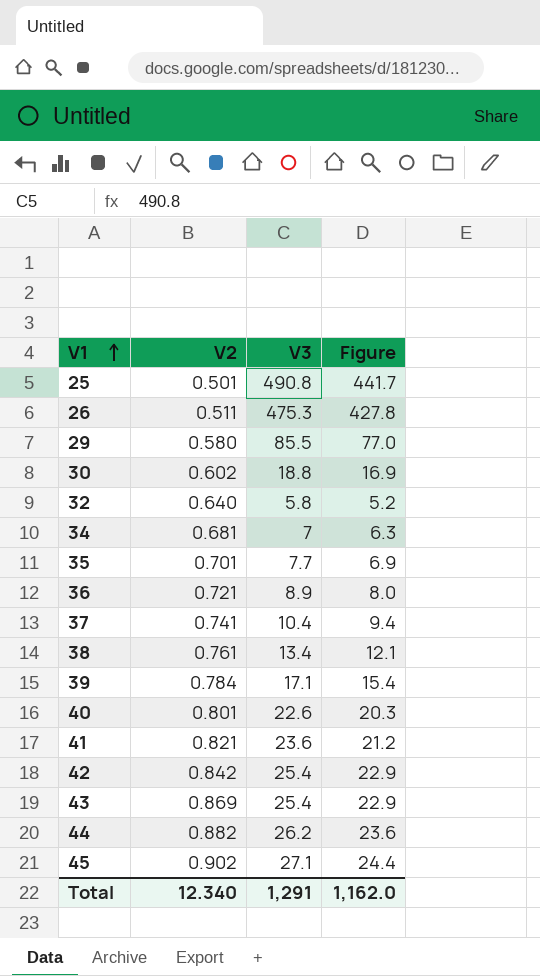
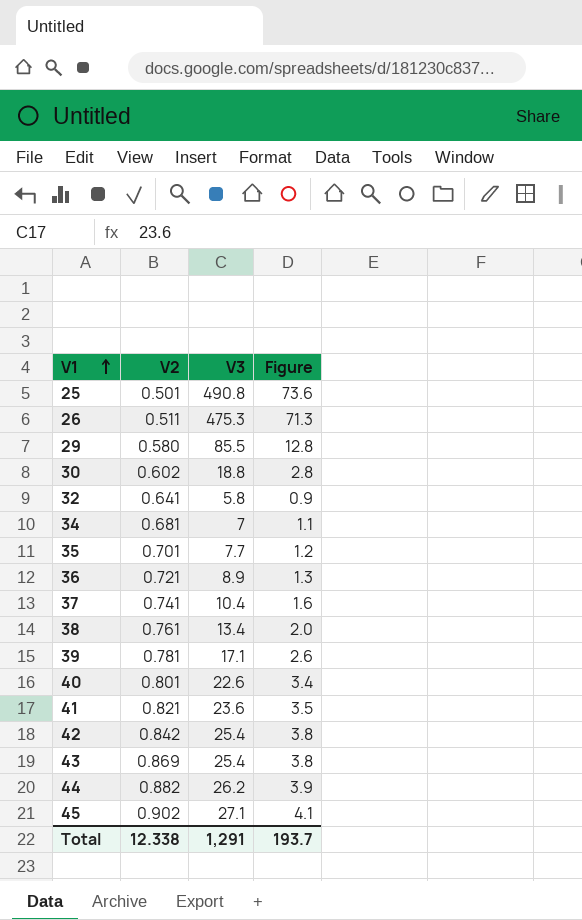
column Figure | formula: [V3] * 0.9 -> [V3] * 0.15
32 | V2: 0.640 -> 0.641
39 | V2: 0.784 -> 0.781
Total | V2: 12.340 -> 12.338
Total | Figure: 1,162.0 -> 193.7

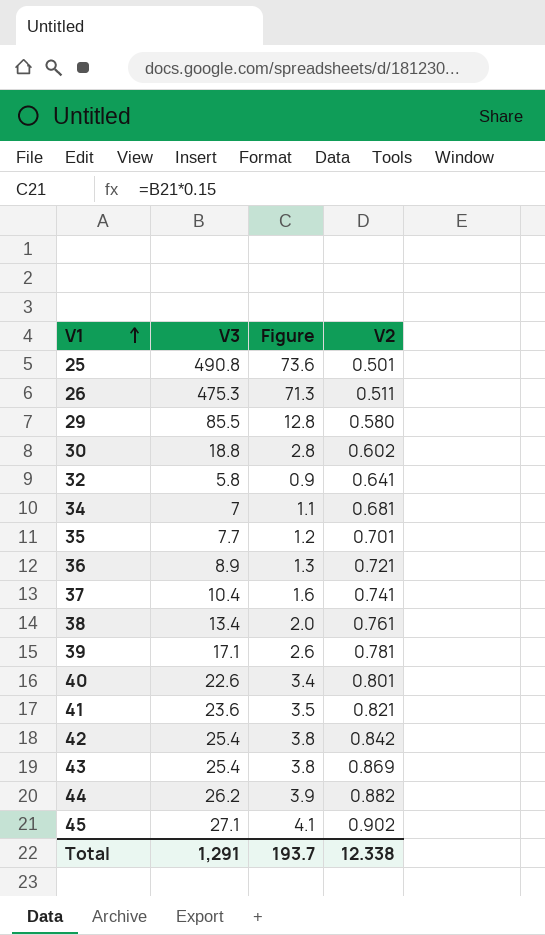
column V2 | position: 2 -> 4

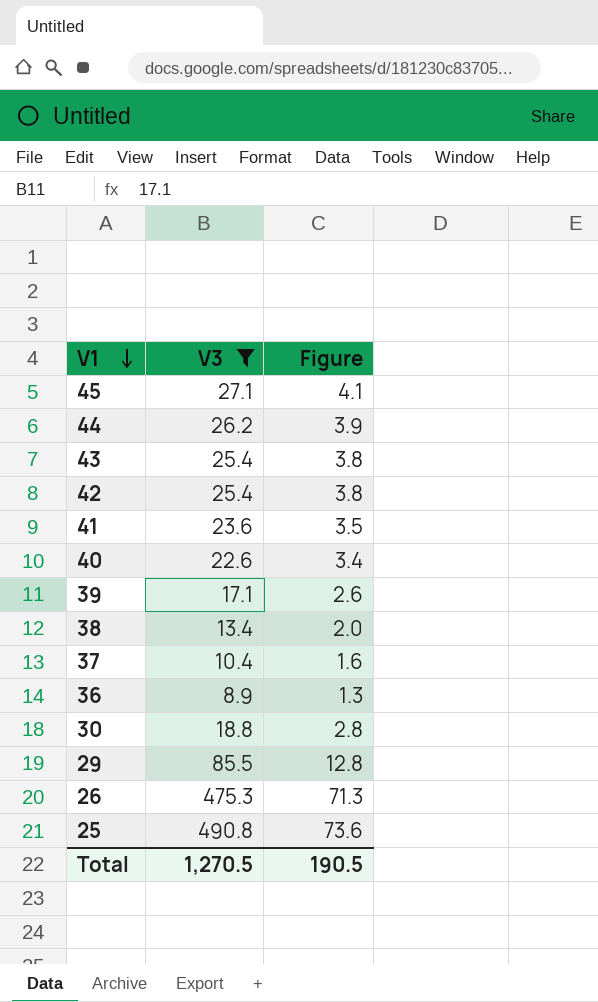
filter: none -> V3 >= 8.9
row order: V1 ascending -> V1 descending
column V2 | position: 4 -> none
Total | V3: 1,291 -> 1,270.5
Total | Figure: 193.7 -> 190.5

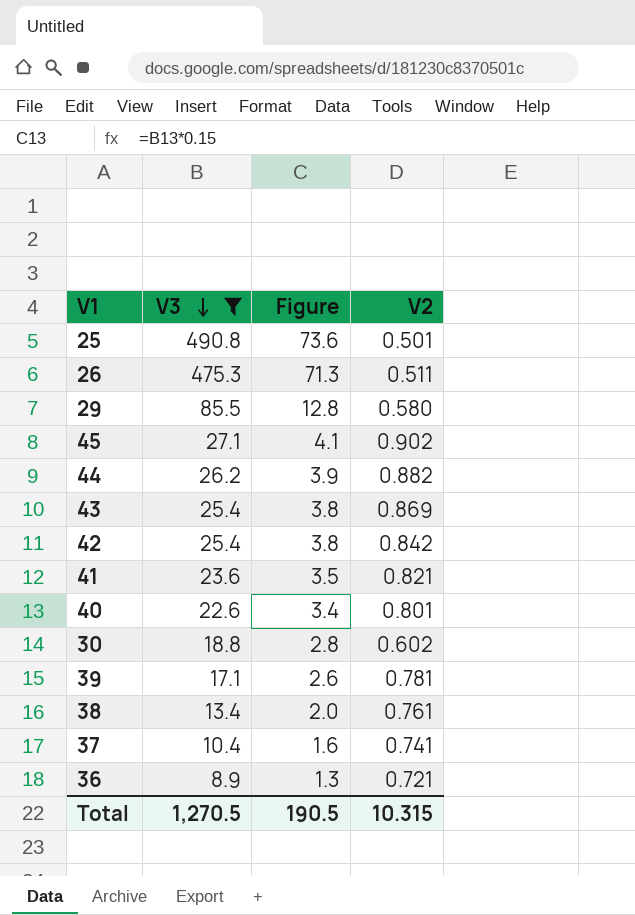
row order: V1 descending -> V3 descending
column V2 | position: none -> 4

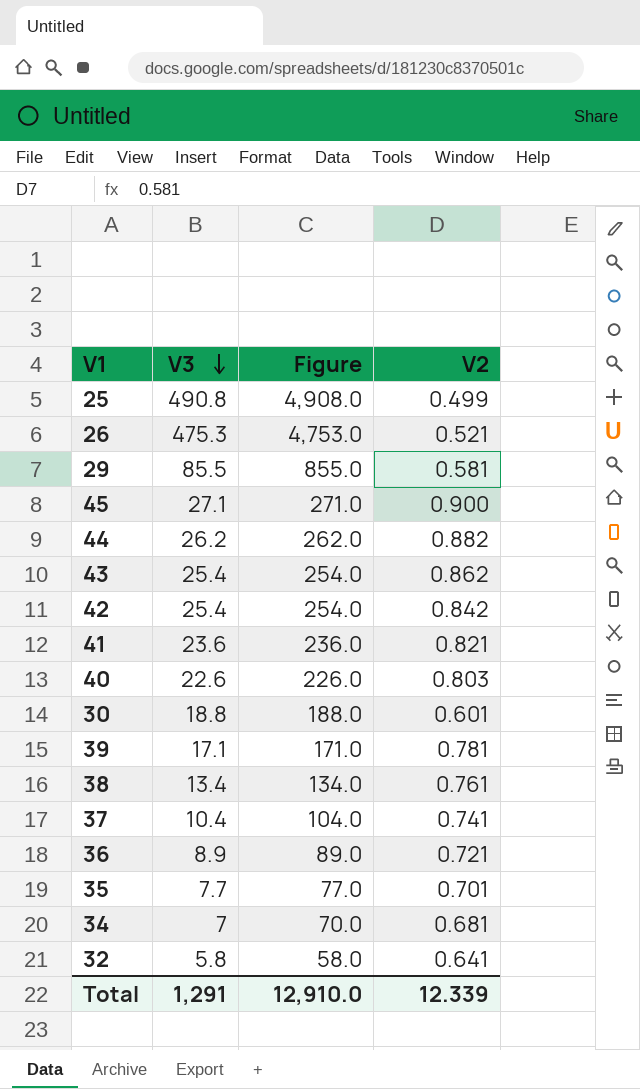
filter: V3 >= 8.9 -> none
column Figure | formula: [V3] * 0.15 -> [V3] * 10
25 | V2: 0.501 -> 0.499
26 | V2: 0.511 -> 0.521
29 | V2: 0.580 -> 0.581
45 | V2: 0.902 -> 0.900
43 | V2: 0.869 -> 0.862
40 | V2: 0.801 -> 0.803
30 | V2: 0.602 -> 0.601
Total | V3: 1,270.5 -> 1,291
Total | Figure: 190.5 -> 12,910.0
Total | V2: 10.315 -> 12.339

